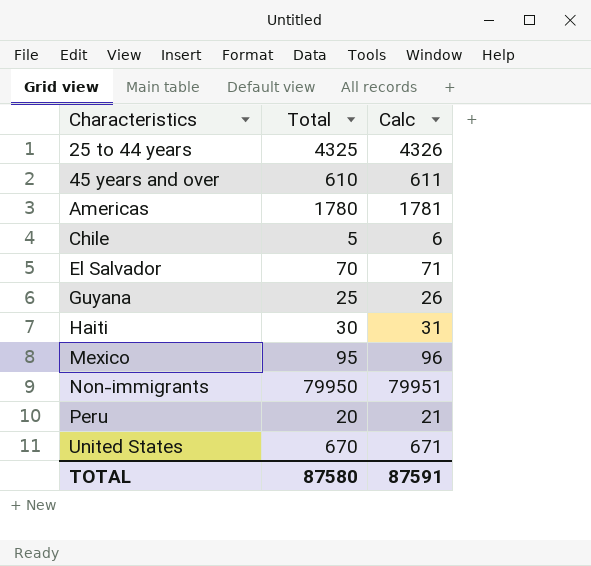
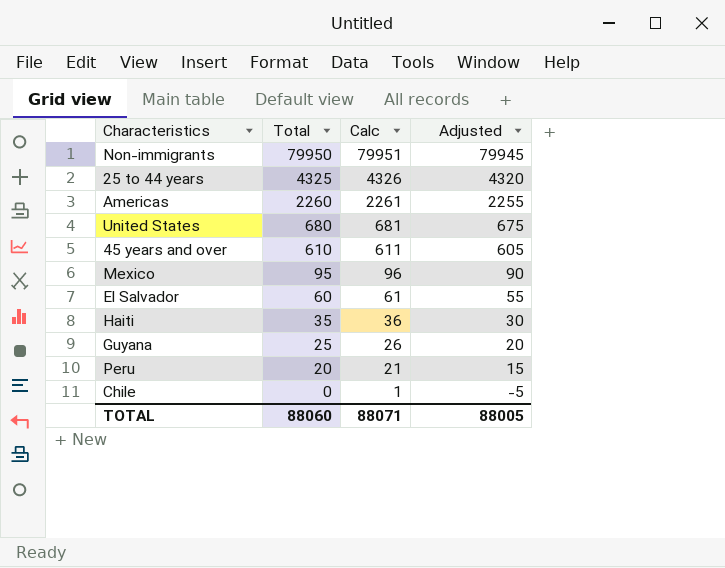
row order: Characteristics ascending -> Total descending
column Adjusted | formula: none -> [Total] - 5
Americas | Total: 1780 -> 2260
Americas | Calc: 1781 -> 2261
United States | Total: 670 -> 680
United States | Calc: 671 -> 681
El Salvador | Total: 70 -> 60
El Salvador | Calc: 71 -> 61
Haiti | Total: 30 -> 35
Haiti | Calc: 31 -> 36
Chile | Total: 5 -> 0
Chile | Calc: 6 -> 1
TOTAL | Total: 87580 -> 88060
TOTAL | Calc: 87591 -> 88071

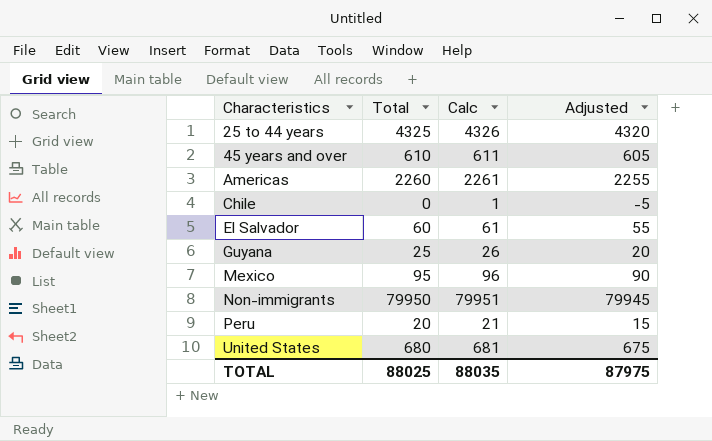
row order: Total descending -> Characteristics ascending
row Haiti: 35 | 36 | 30 -> none
TOTAL | Total: 88060 -> 88025
TOTAL | Calc: 88071 -> 88035
TOTAL | Adjusted: 88005 -> 87975

